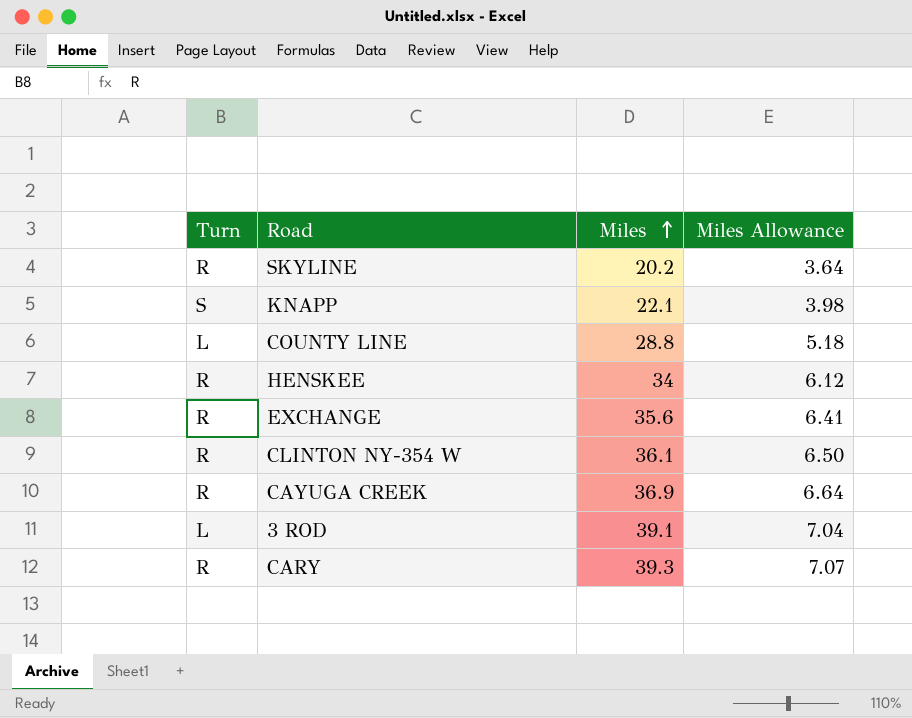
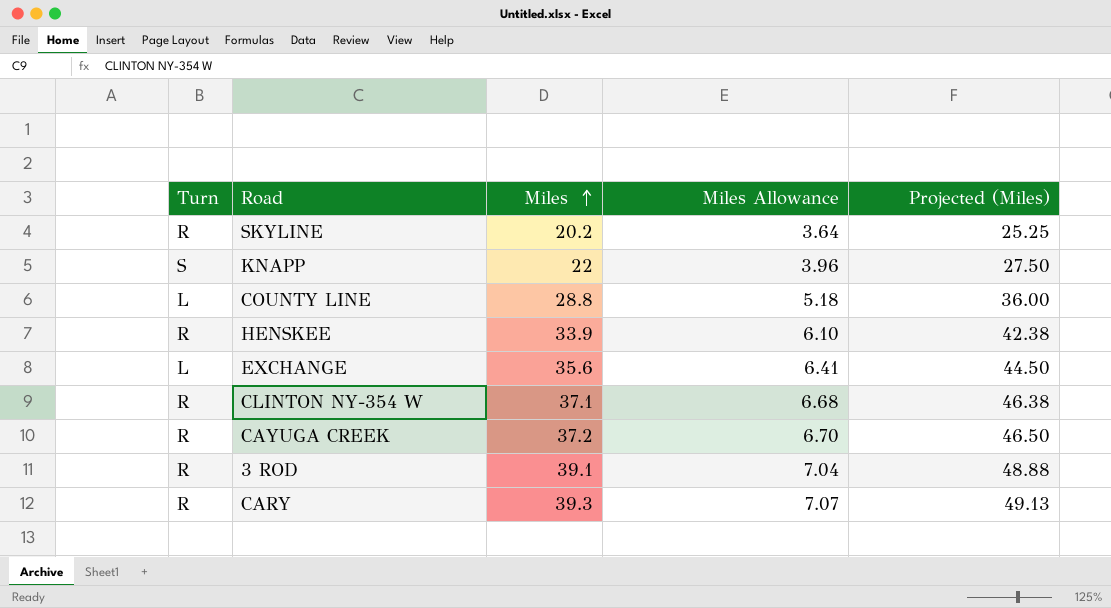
column Projected (Miles) | formula: none -> [Miles] * 1.25
KNAPP | Miles: 22.1 -> 22
KNAPP | Miles Allowance: 3.98 -> 3.96
HENSKEE | Miles: 34 -> 33.9
HENSKEE | Miles Allowance: 6.12 -> 6.10
EXCHANGE | Turn: R -> L
CLINTON NY-354 W | Miles: 36.1 -> 37.1
CLINTON NY-354 W | Miles Allowance: 6.50 -> 6.68
CAYUGA CREEK | Miles: 36.9 -> 37.2
CAYUGA CREEK | Miles Allowance: 6.64 -> 6.70
3 ROD | Turn: L -> R

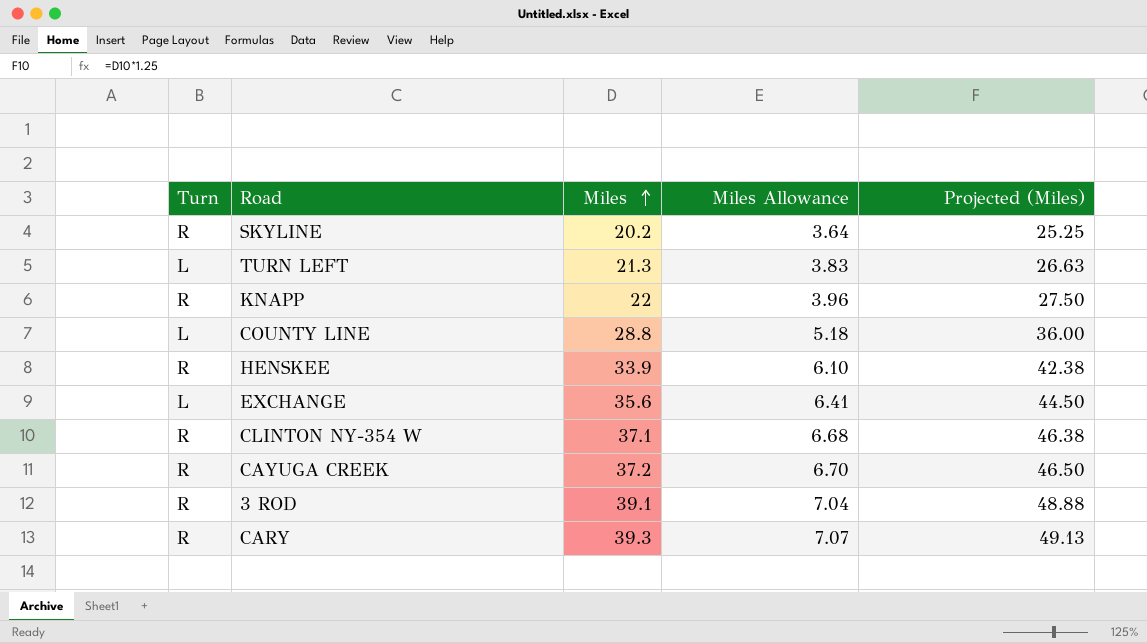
row TURN LEFT: none -> L | 21.3 | 3.83 | 26.63
KNAPP | Turn: S -> R

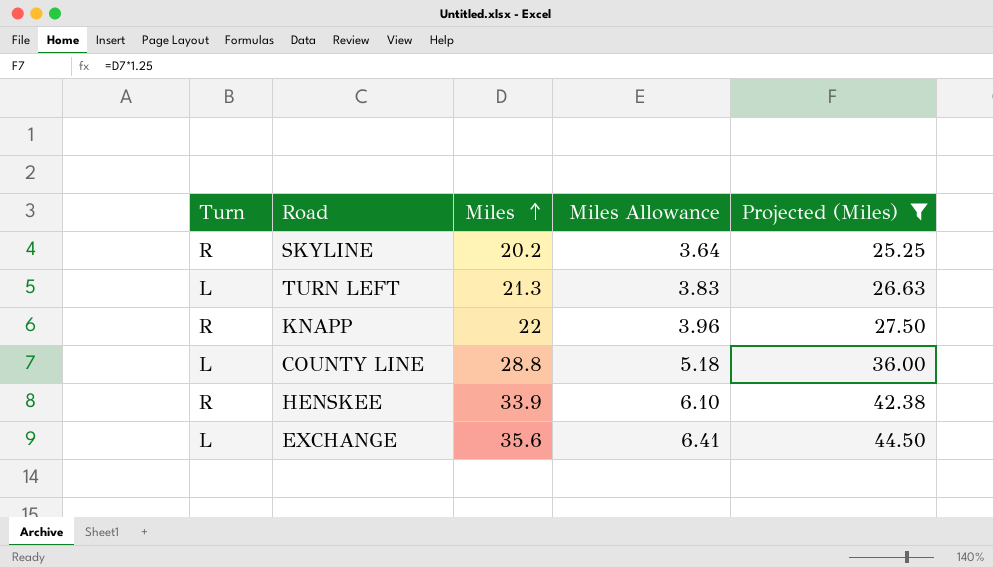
filter: none -> Projected (Miles) <= 44.50

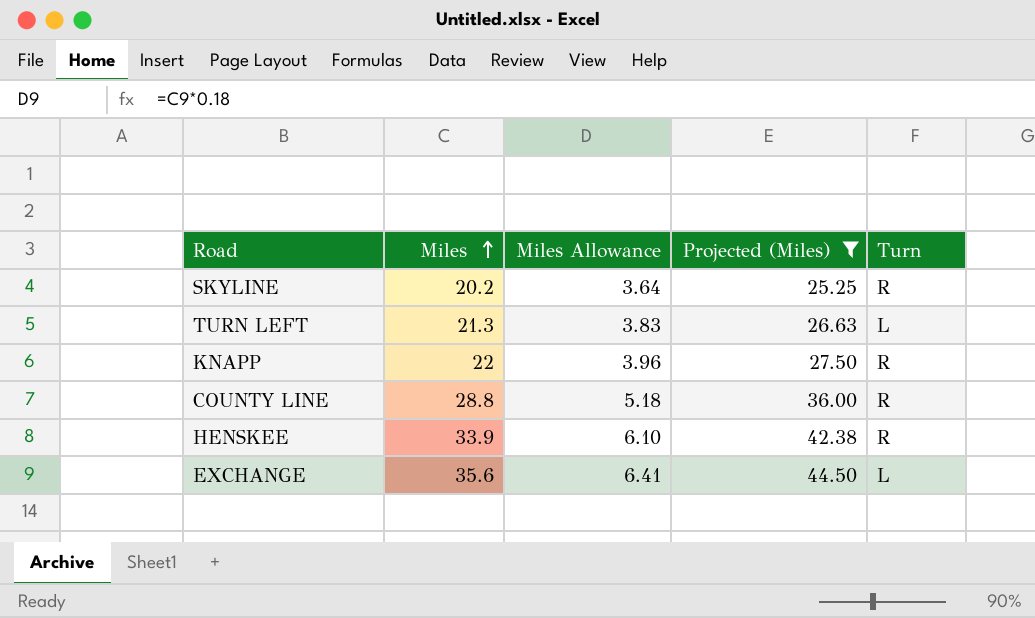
column Turn | position: 1 -> 5
COUNTY LINE | Turn: L -> R

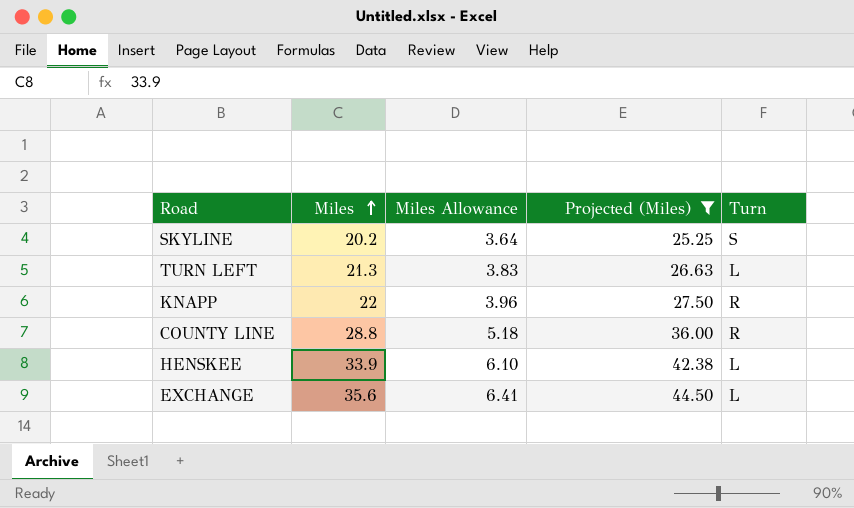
SKYLINE | Turn: R -> S
HENSKEE | Turn: R -> L

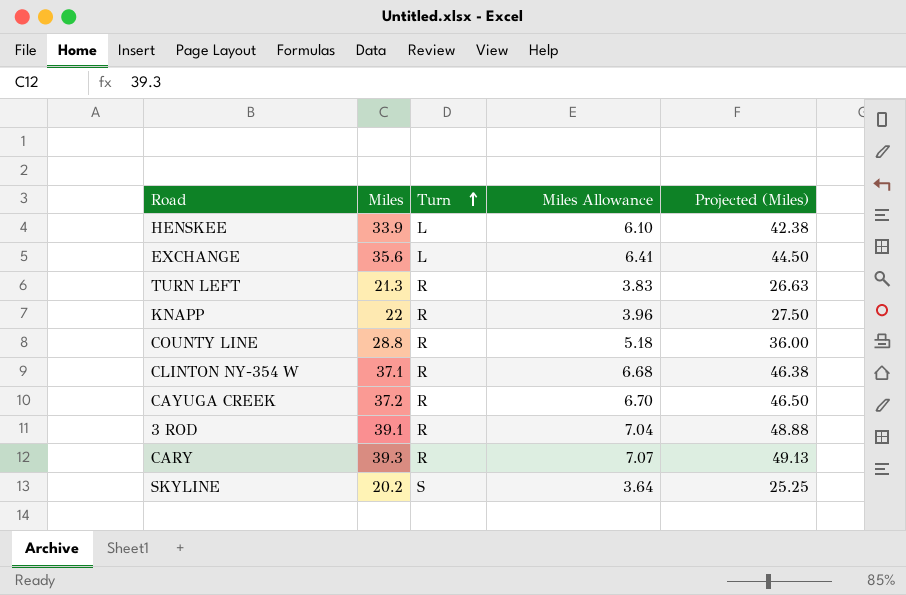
filter: Projected (Miles) <= 44.50 -> none
row order: Miles ascending -> Turn ascending
column Turn | position: 5 -> 3
TURN LEFT | Turn: L -> R

